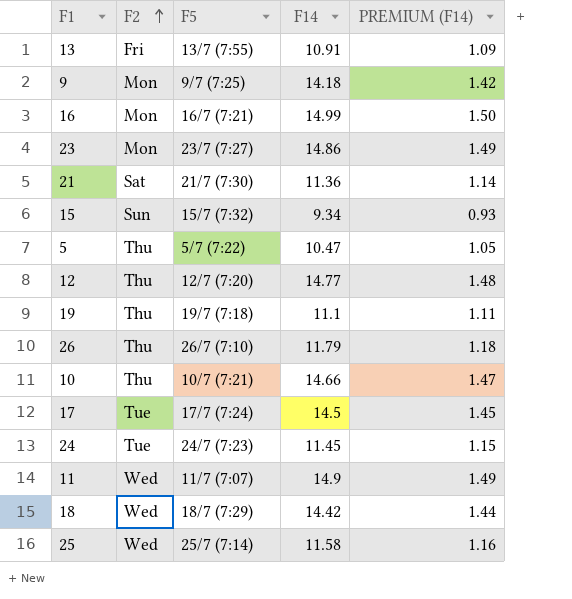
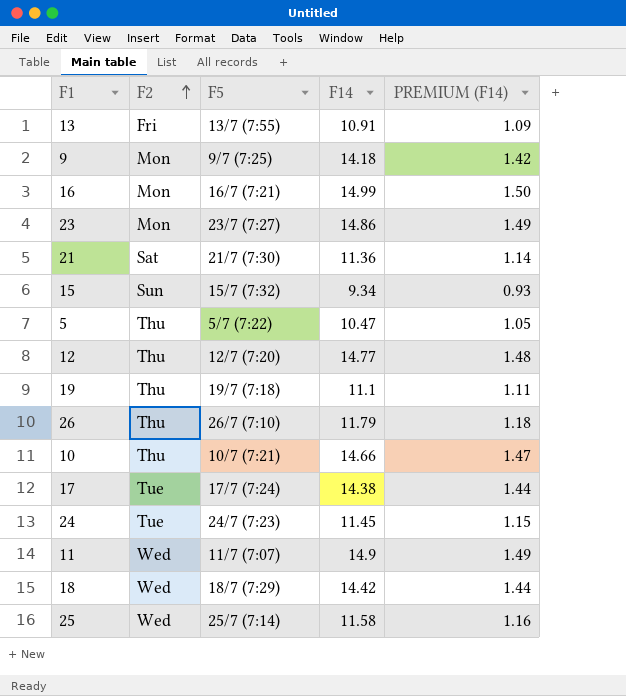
17 | F14: 14.5 -> 14.38
17 | PREMIUM (F14): 1.45 -> 1.44

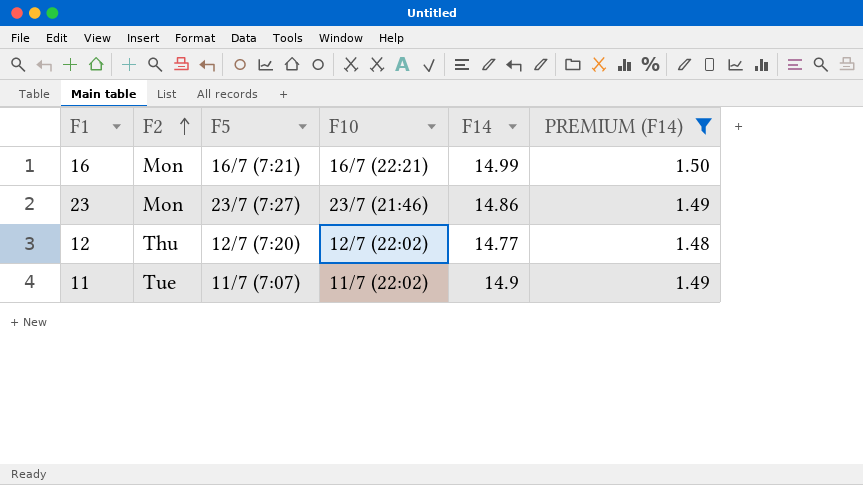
filter: none -> PREMIUM (F14) >= 1.48
column F10 | position: none -> 4
11 | F2: Wed -> Tue

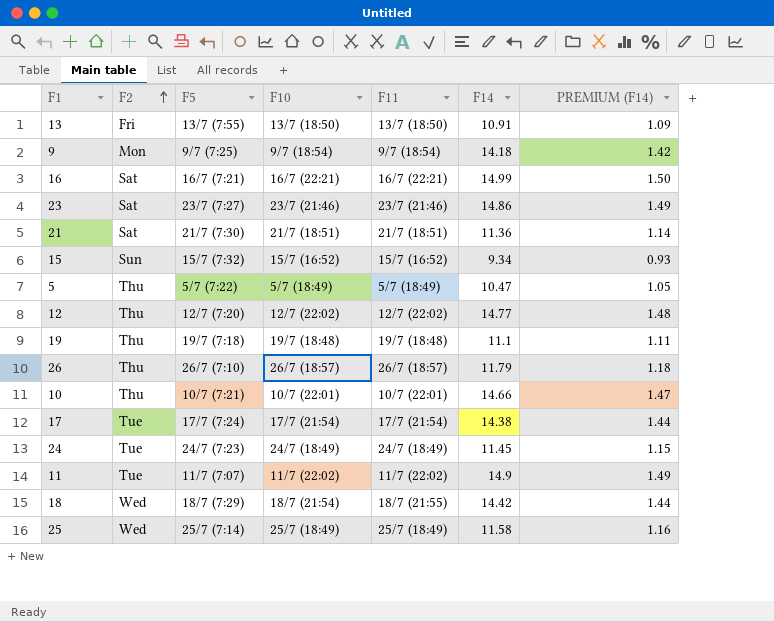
filter: PREMIUM (F14) >= 1.48 -> none
column F11 | position: none -> 5
16 | F2: Mon -> Sat
23 | F2: Mon -> Sat

